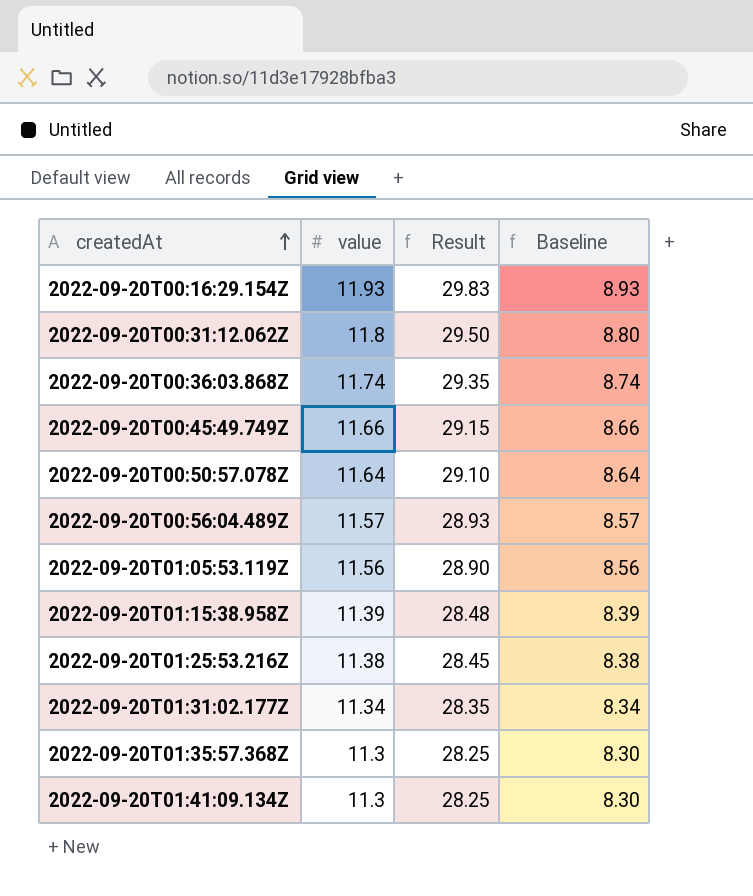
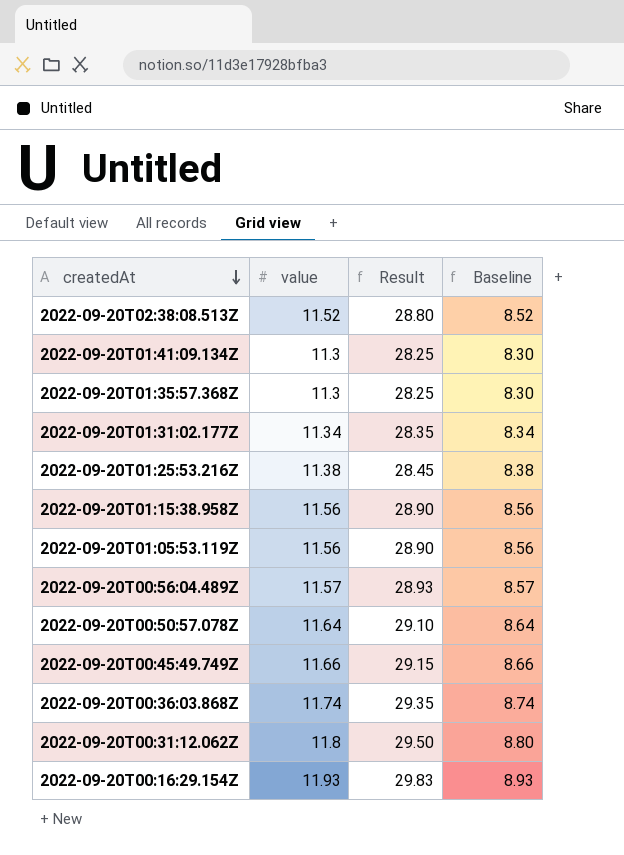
row order: createdAt ascending -> createdAt descending
row 2022-09-20T02:38:08.513Z: none -> 11.52 | 28.80 | 8.52
2022-09-20T01:15:38.958Z | value: 11.39 -> 11.56
2022-09-20T01:15:38.958Z | Result: 28.48 -> 28.90
2022-09-20T01:15:38.958Z | Baseline: 8.39 -> 8.56

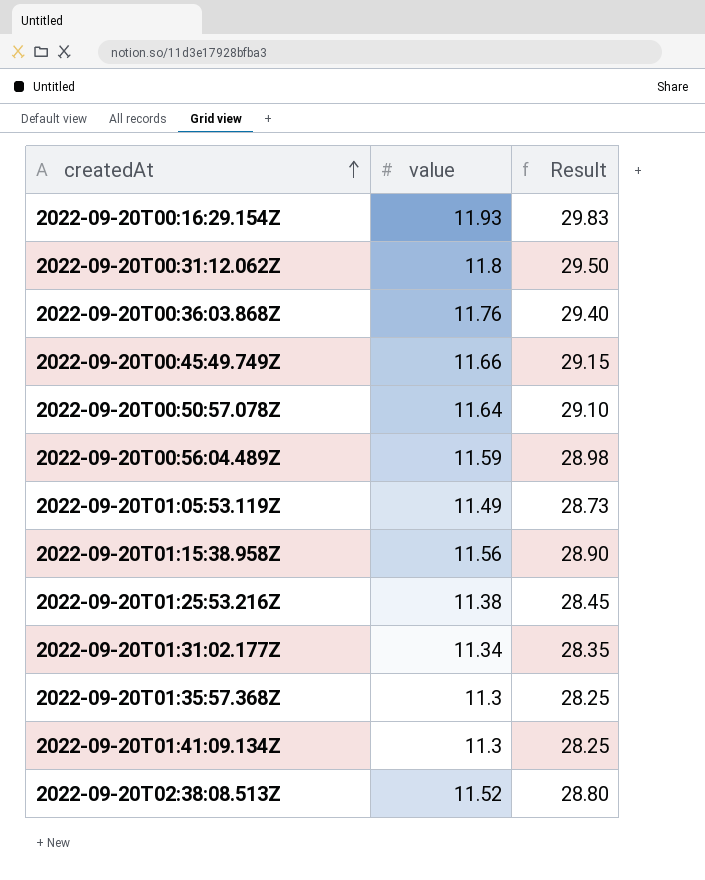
row order: createdAt descending -> createdAt ascending
column Baseline | formula: [value] - 3 -> none
2022-09-20T00:36:03.868Z | value: 11.74 -> 11.76
2022-09-20T00:36:03.868Z | Result: 29.35 -> 29.40
2022-09-20T00:56:04.489Z | value: 11.57 -> 11.59
2022-09-20T00:56:04.489Z | Result: 28.93 -> 28.98
2022-09-20T01:05:53.119Z | value: 11.56 -> 11.49
2022-09-20T01:05:53.119Z | Result: 28.90 -> 28.73

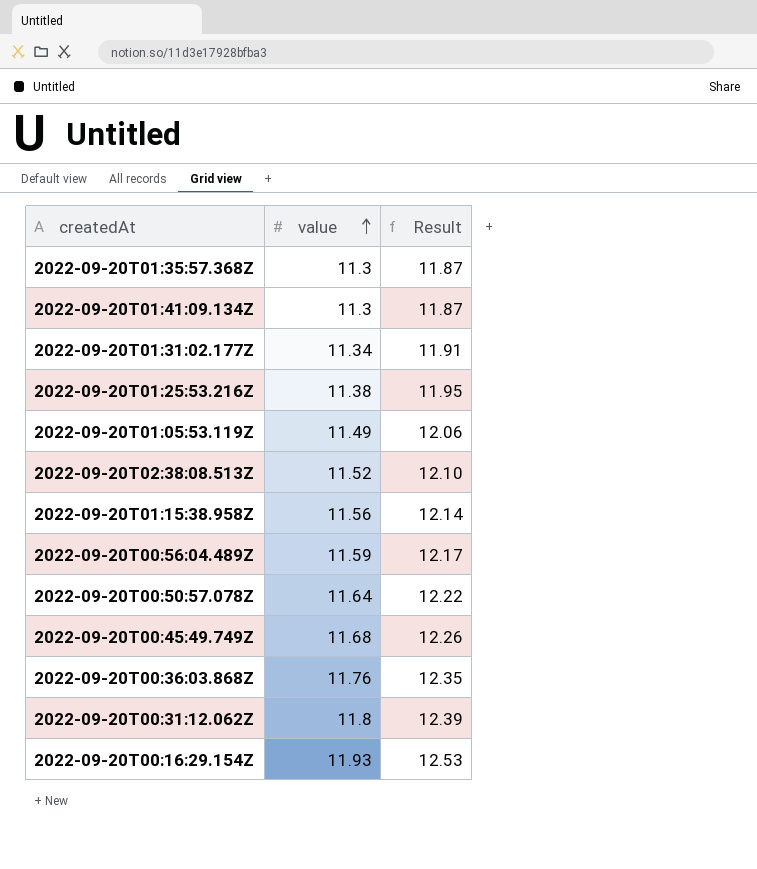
row order: createdAt ascending -> value ascending
column Result | formula: [value] * 2.5 -> [value] * 1.05
2022-09-20T00:45:49.749Z | value: 11.66 -> 11.68

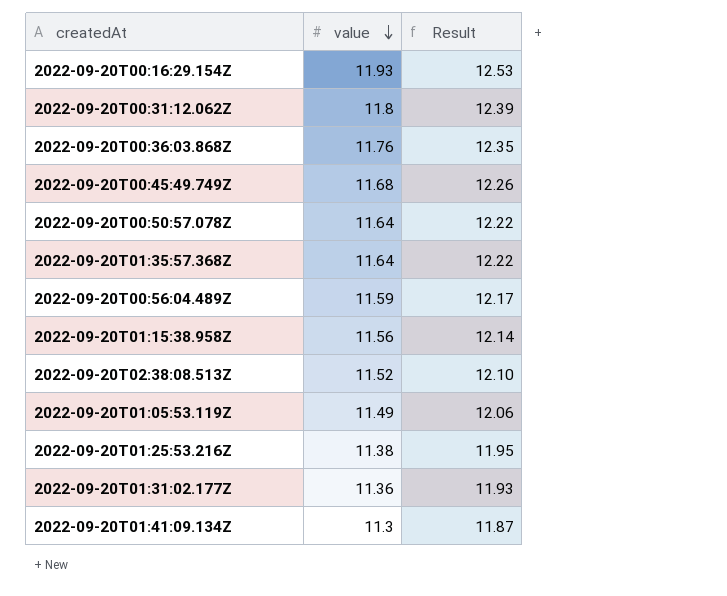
row order: value ascending -> value descending
2022-09-20T01:35:57.368Z | value: 11.3 -> 11.64
2022-09-20T01:35:57.368Z | Result: 11.87 -> 12.22
2022-09-20T01:31:02.177Z | value: 11.34 -> 11.36
2022-09-20T01:31:02.177Z | Result: 11.91 -> 11.93

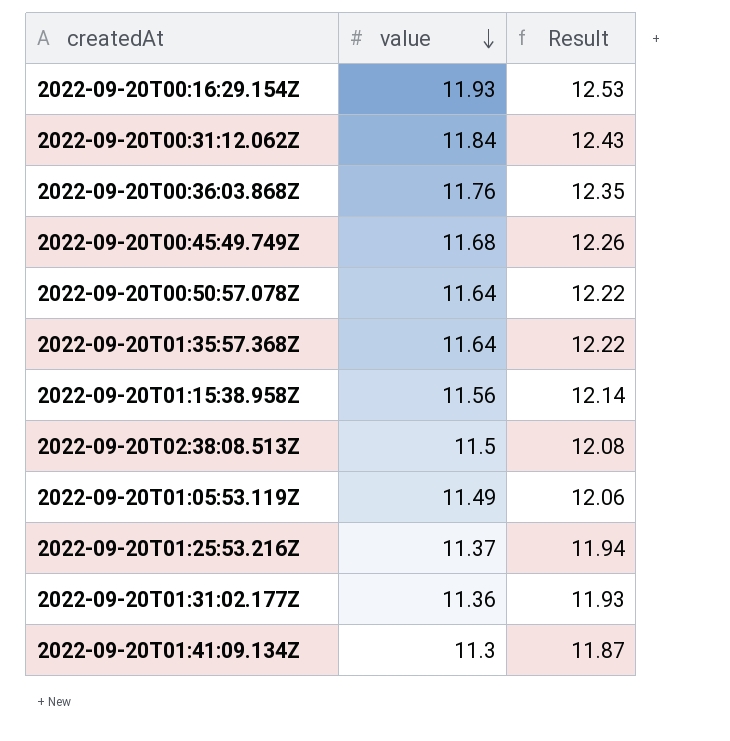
row 2022-09-20T00:56:04.489Z: 11.59 | 12.17 -> none
2022-09-20T00:31:12.062Z | value: 11.8 -> 11.84
2022-09-20T00:31:12.062Z | Result: 12.39 -> 12.43
2022-09-20T02:38:08.513Z | value: 11.52 -> 11.5
2022-09-20T02:38:08.513Z | Result: 12.10 -> 12.08
2022-09-20T01:25:53.216Z | value: 11.38 -> 11.37
2022-09-20T01:25:53.216Z | Result: 11.95 -> 11.94

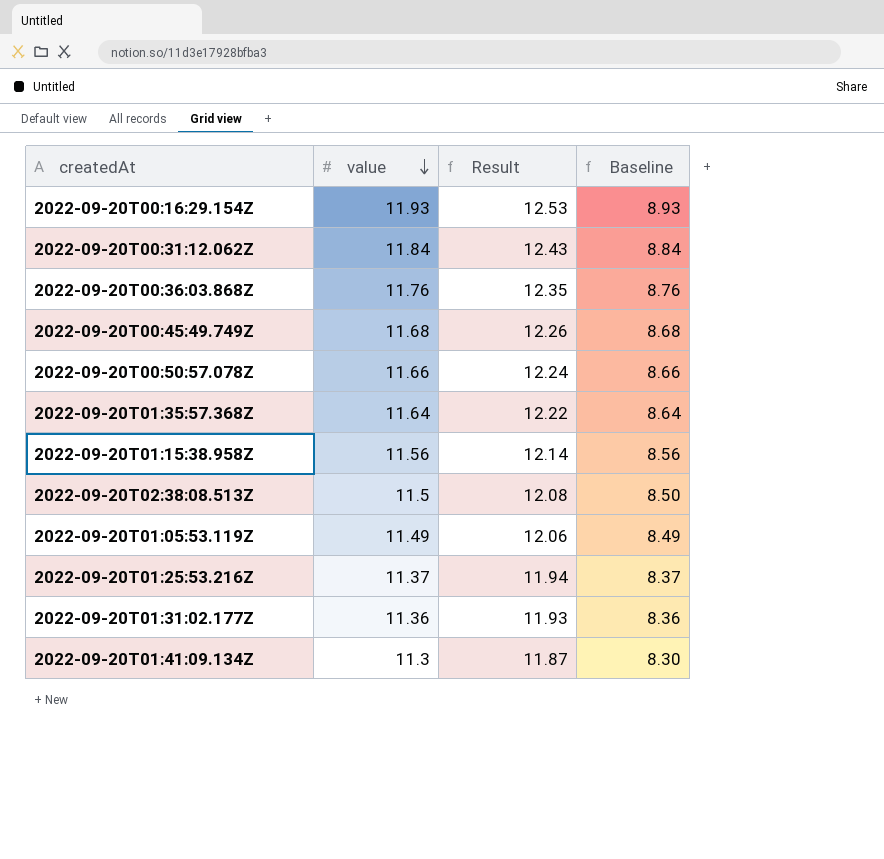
column Baseline | formula: none -> [value] - 3
2022-09-20T00:50:57.078Z | value: 11.64 -> 11.66
2022-09-20T00:50:57.078Z | Result: 12.22 -> 12.24

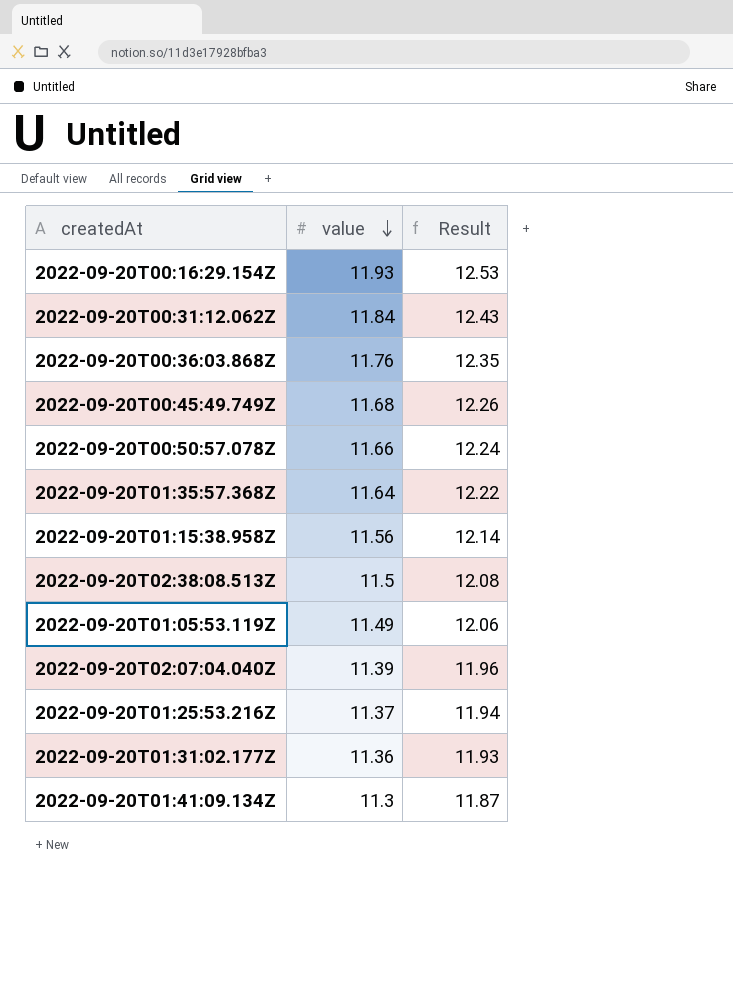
column Baseline | formula: [value] - 3 -> none
row 2022-09-20T02:07:04.040Z: none -> 11.39 | 11.96

